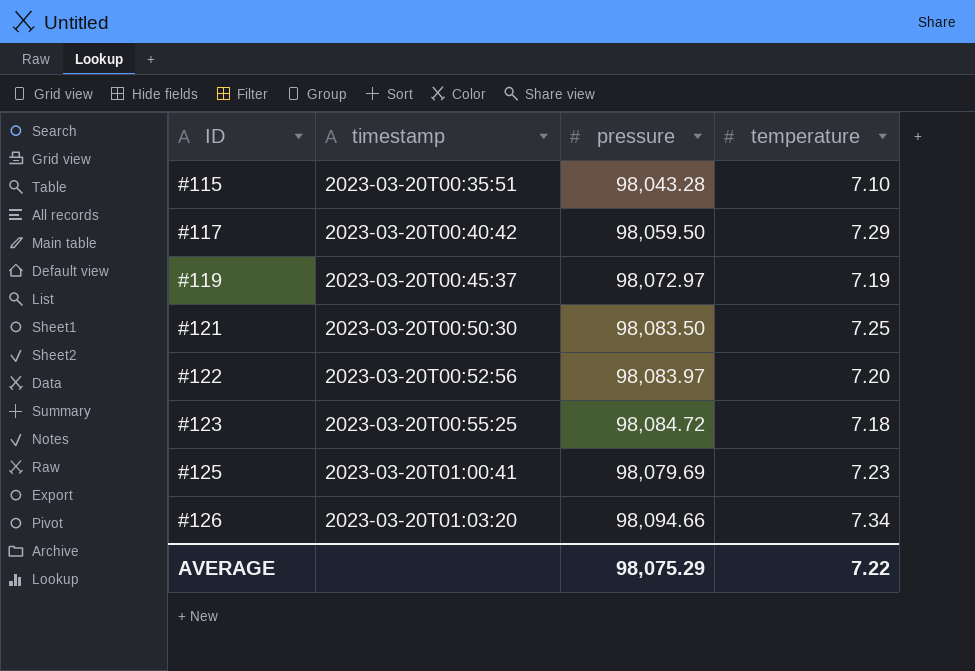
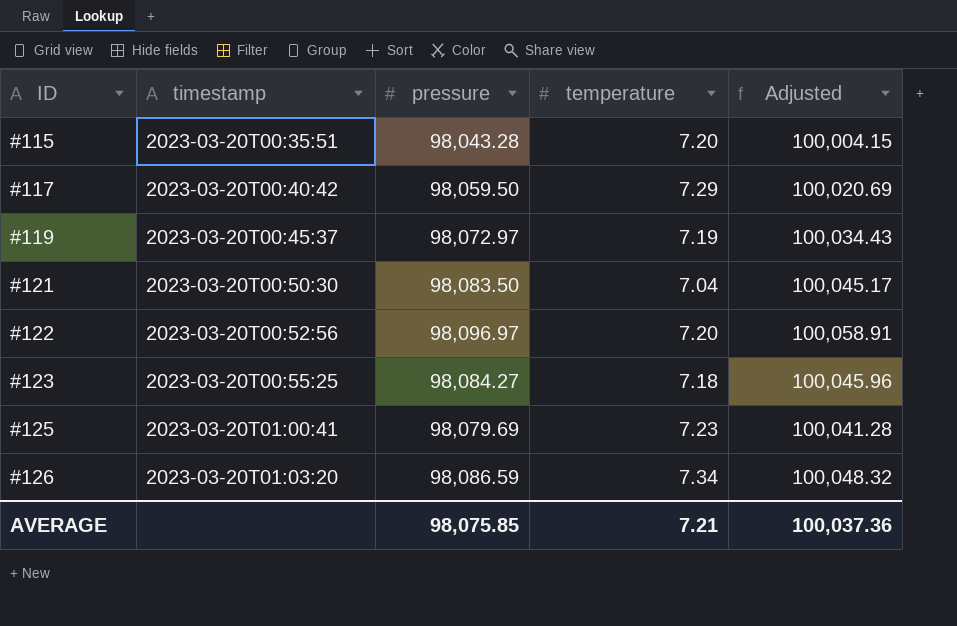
column Adjusted | formula: none -> [pressure] * 1.02
#115 | temperature: 7.10 -> 7.20
#121 | temperature: 7.25 -> 7.04
#122 | pressure: 98,083.97 -> 98,096.97
#123 | pressure: 98,084.72 -> 98,084.27
#126 | pressure: 98,094.66 -> 98,086.59
AVERAGE | pressure: 98,075.29 -> 98,075.85
AVERAGE | temperature: 7.22 -> 7.21

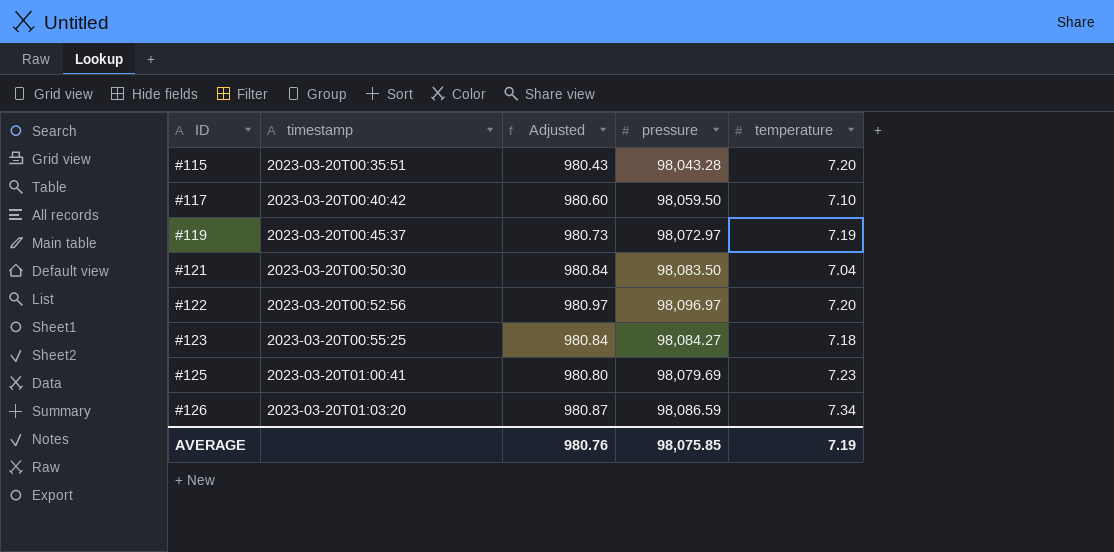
column Adjusted | formula: [pressure] * 1.02 -> [pressure] * 0.01
column Adjusted | position: 5 -> 3
#117 | temperature: 7.29 -> 7.10
AVERAGE | Adjusted: 100,037.36 -> 980.76
AVERAGE | temperature: 7.21 -> 7.19

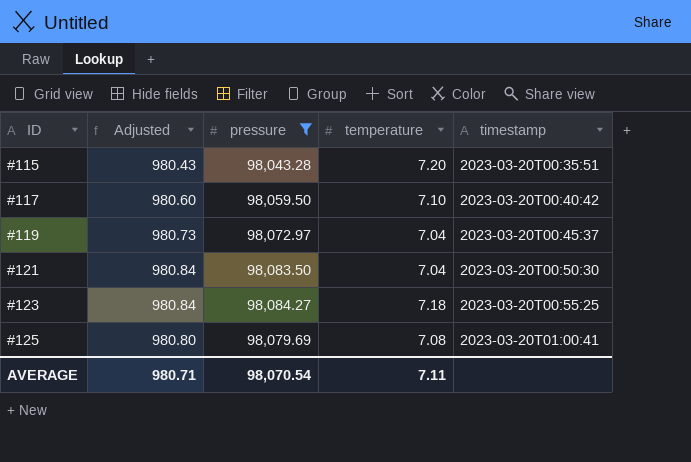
filter: none -> pressure <= 98,084.27
column timestamp | position: 2 -> 5
#119 | temperature: 7.19 -> 7.04
#125 | temperature: 7.23 -> 7.08
AVERAGE | Adjusted: 980.76 -> 980.71
AVERAGE | pressure: 98,075.85 -> 98,070.54
AVERAGE | temperature: 7.19 -> 7.11

